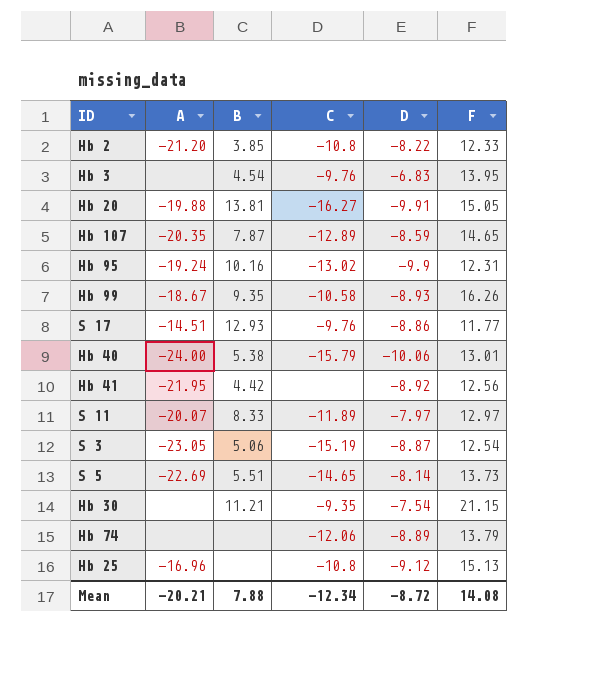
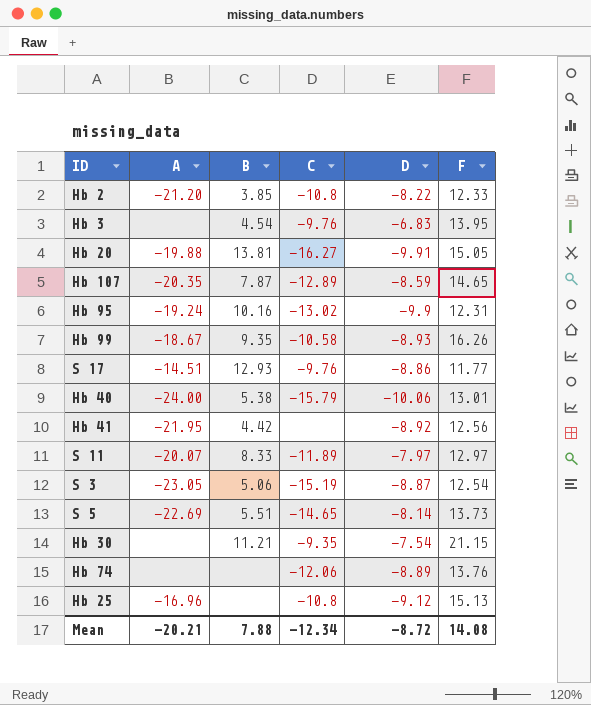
Hb 74 | F: 13.79 -> 13.76

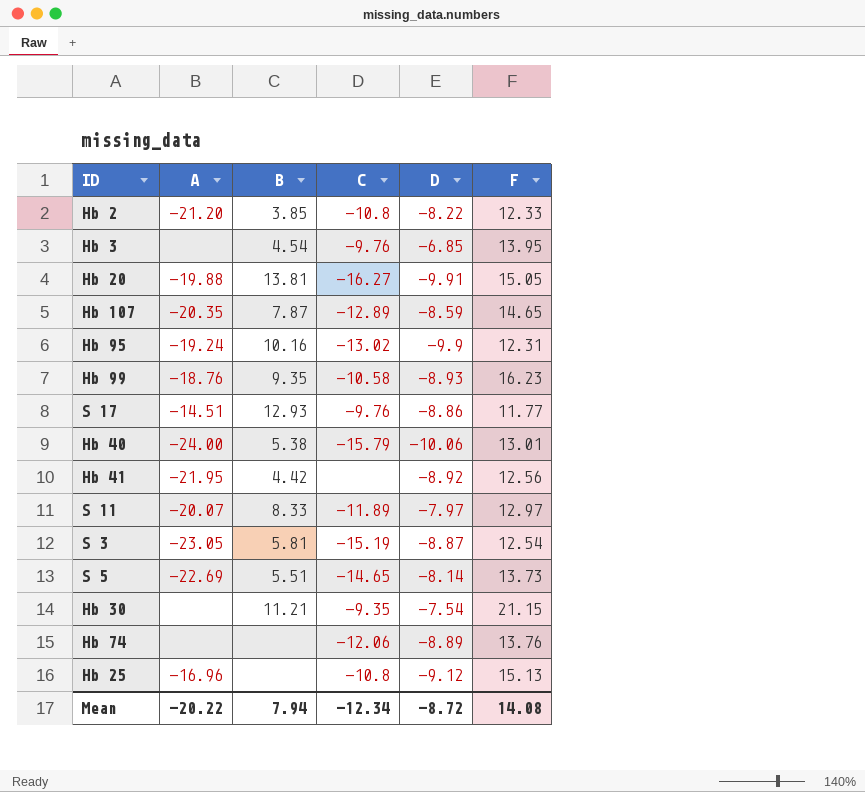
Hb 3 | D: -6.83 -> -6.85
Hb 99 | A: -18.67 -> -18.76
Hb 99 | F: 16.26 -> 16.23
S 3 | B: 5.06 -> 5.81
Mean | A: -20.21 -> -20.22
Mean | B: 7.88 -> 7.94

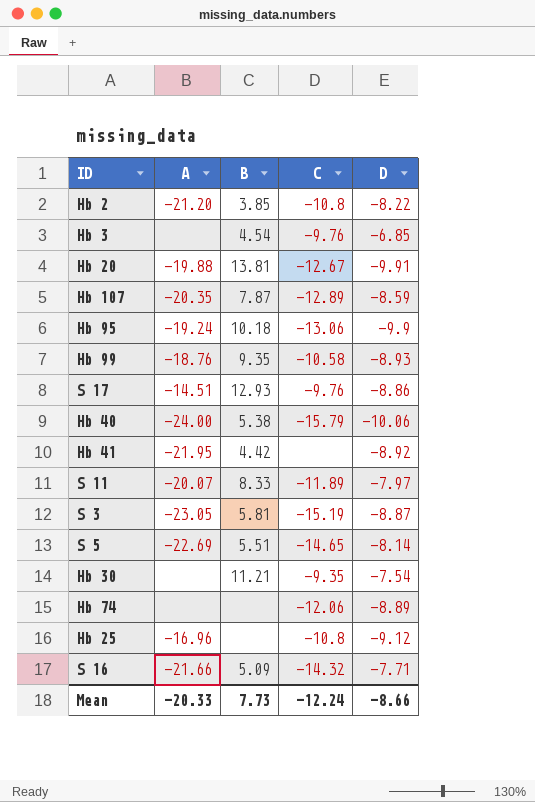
column F | position: 6 -> none
Hb 20 | C: -16.27 -> -12.67
Hb 95 | B: 10.16 -> 10.18
Hb 95 | C: -13.02 -> -13.06
row S 16: none -> -21.66 | 5.09 | -14.32 | -7.71
Mean | A: -20.22 -> -20.33
Mean | B: 7.94 -> 7.73
Mean | C: -12.34 -> -12.24
Mean | D: -8.72 -> -8.66

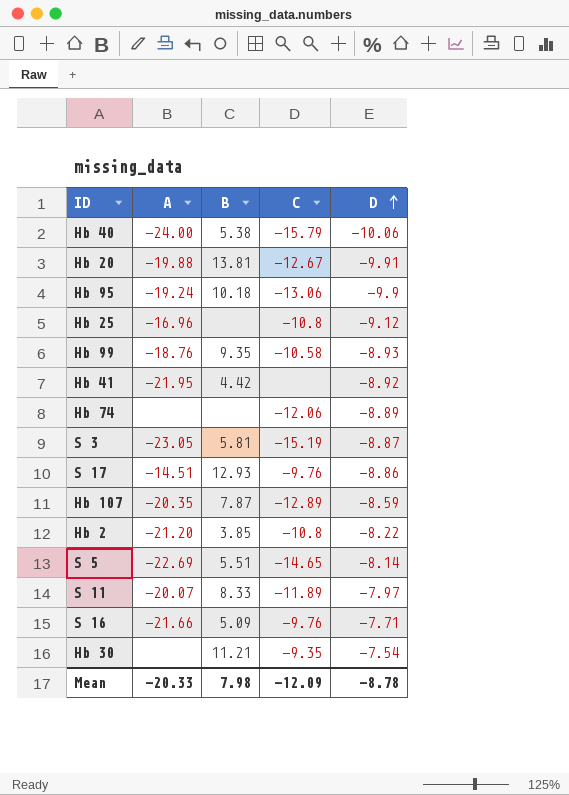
row order: none -> D ascending
row Hb 3: none | 4.54 | -9.76 | -6.85 -> none
S 16 | C: -14.32 -> -9.76
Mean | B: 7.73 -> 7.98
Mean | C: -12.24 -> -12.09
Mean | D: -8.66 -> -8.78

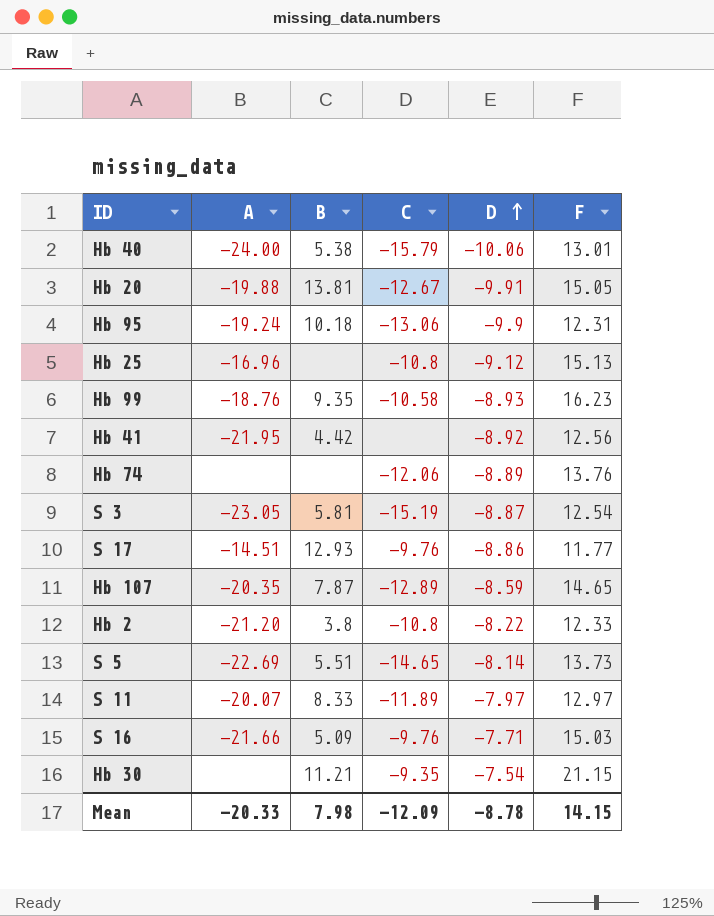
column F | position: none -> 6
Hb 2 | B: 3.85 -> 3.8

